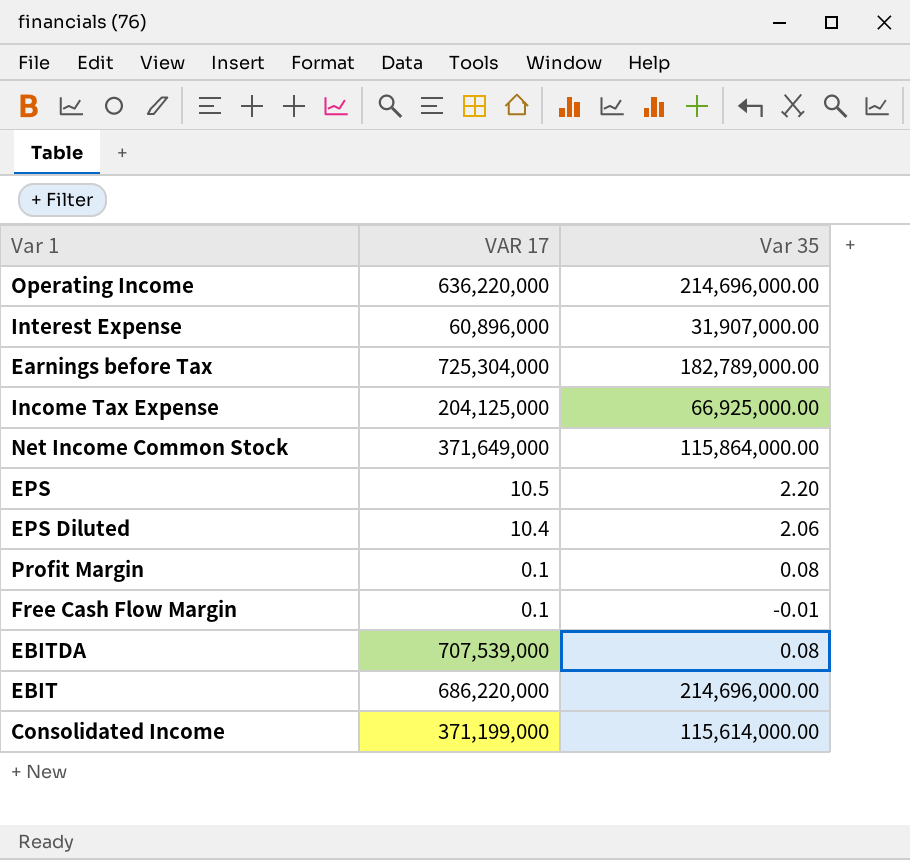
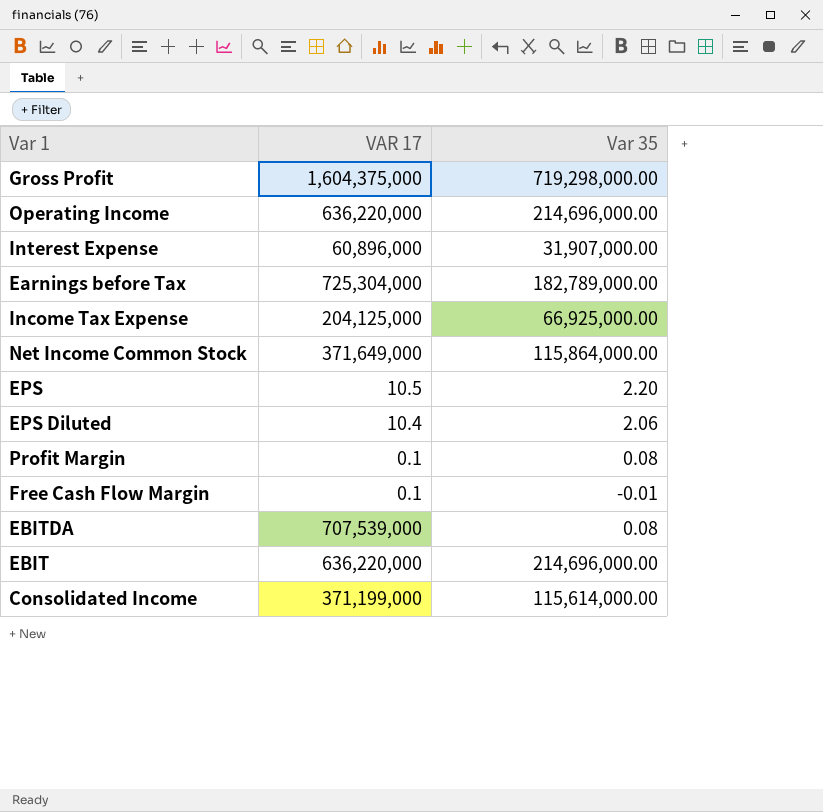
row Gross Profit: none -> 1,604,375,000 | 719,298,000.00
EBIT | VAR 17: 686,220,000 -> 636,220,000

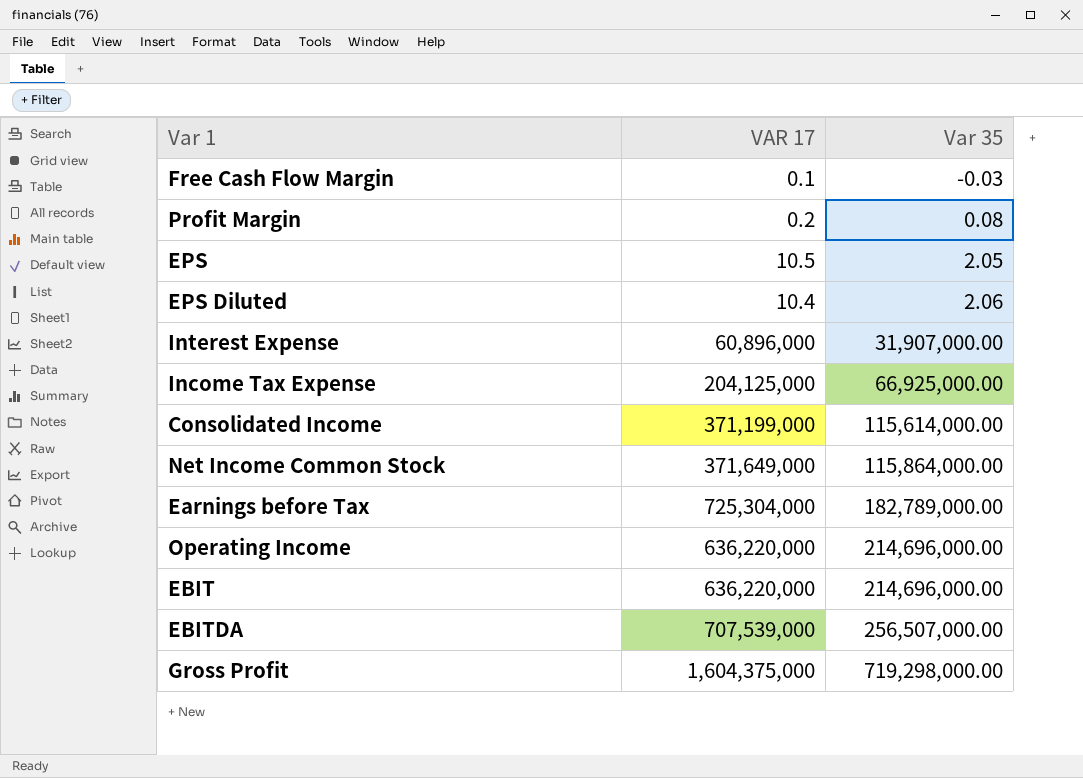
row order: none -> Var 35 ascending
Free Cash Flow Margin | Var 35: -0.01 -> -0.03
Profit Margin | VAR 17: 0.1 -> 0.2
EPS | Var 35: 2.20 -> 2.05
EBITDA | Var 35: 0.08 -> 256,507,000.00

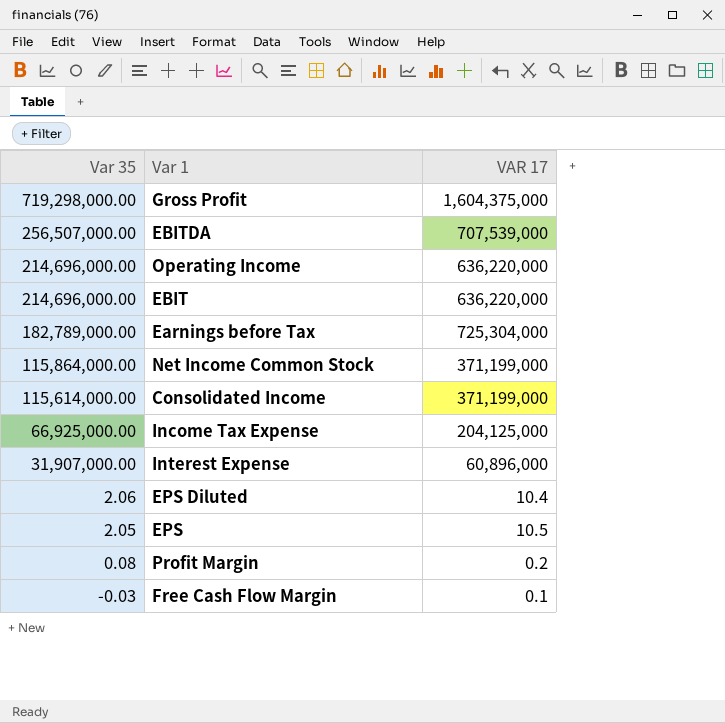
row order: Var 35 ascending -> Var 35 descending
column Var 35 | position: 3 -> 1
Net Income Common Stock | VAR 17: 371,649,000 -> 371,199,000

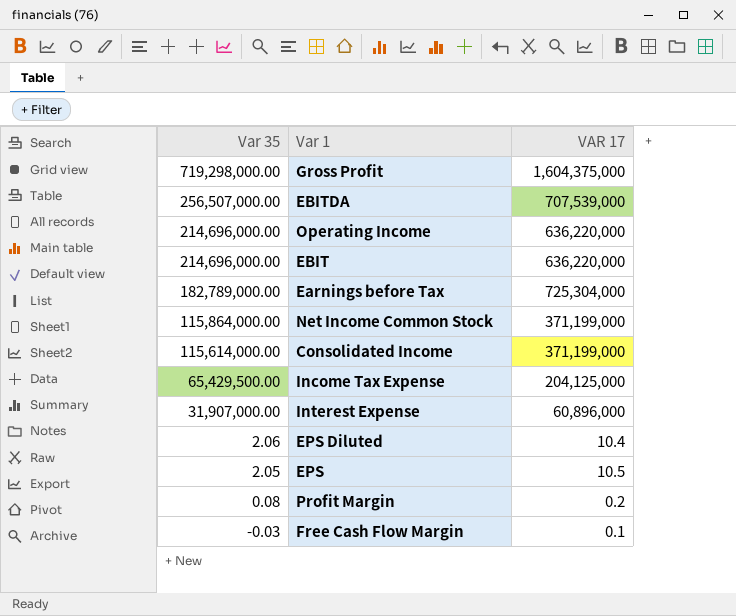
Income Tax Expense | Var 35: 66,925,000.00 -> 65,429,500.00

